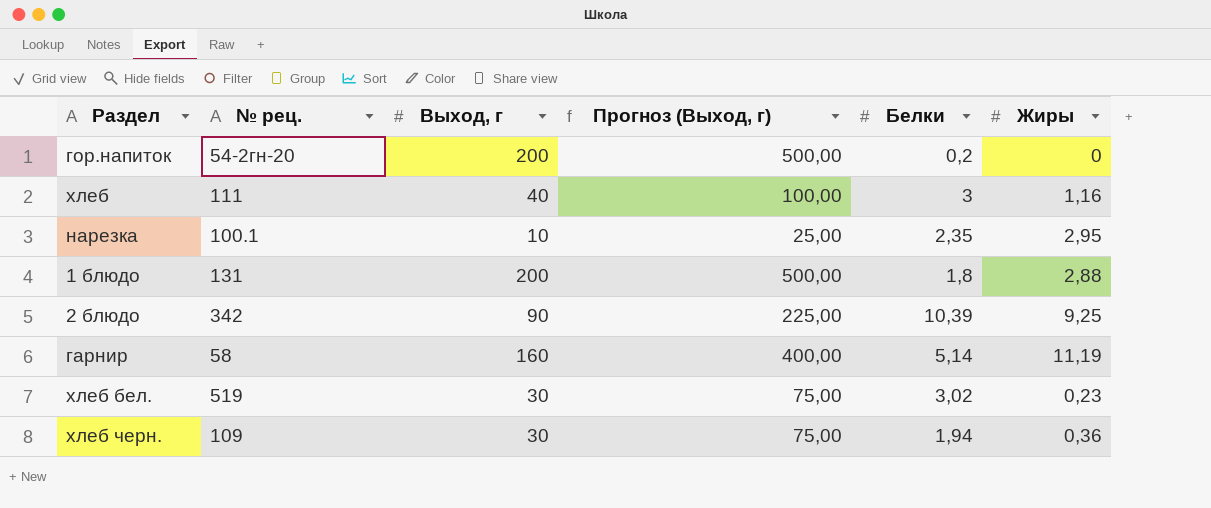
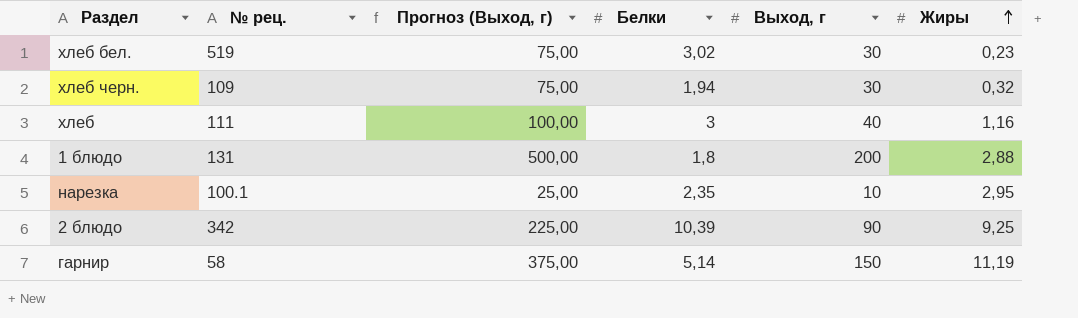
row order: none -> Жиры ascending
column Выход, г | position: 3 -> 5
row гор.напиток: 54-2гн-20 | 200 | 500,00 | 0,2 | 0 -> none
хлеб черн. | Жиры: 0,36 -> 0,32
гарнир | Прогноз (Выход, г): 400,00 -> 375,00
гарнир | Выход, г: 160 -> 150

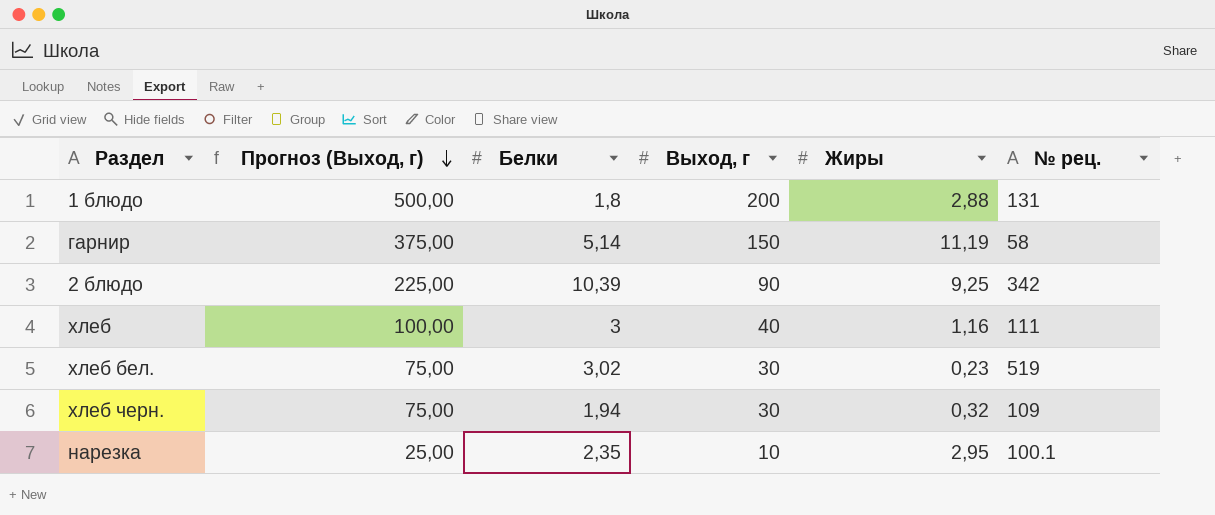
row order: Жиры ascending -> Прогноз (Выход, г) descending
column № рец. | position: 2 -> 6

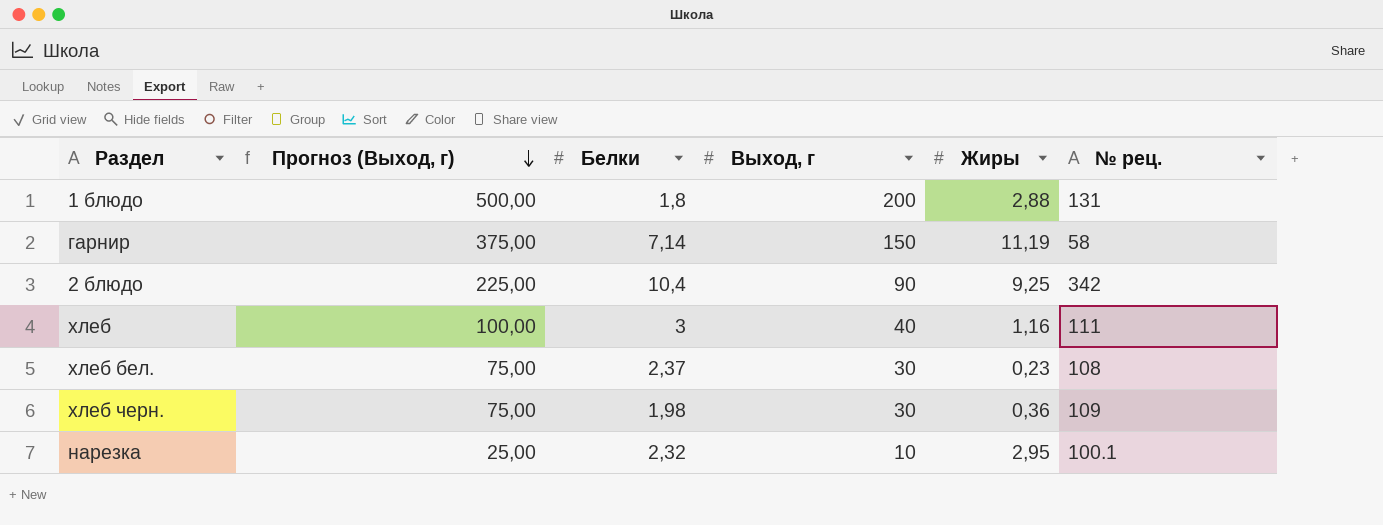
гарнир | Белки: 5,14 -> 7,14
2 блюдо | Белки: 10,39 -> 10,4
хлеб бел. | Белки: 3,02 -> 2,37
хлеб бел. | № рец.: 519 -> 108
хлеб черн. | Белки: 1,94 -> 1,98
хлеб черн. | Жиры: 0,32 -> 0,36
нарезка | Белки: 2,35 -> 2,32

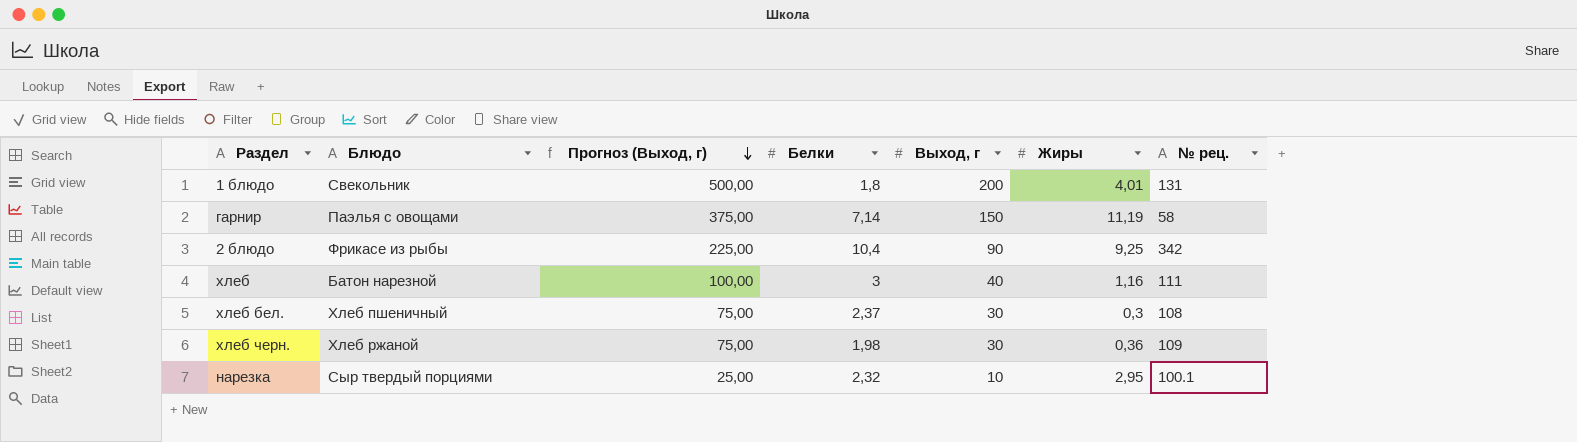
column Блюдо | position: none -> 2
1 блюдо | Жиры: 2,88 -> 4,01
хлеб бел. | Жиры: 0,23 -> 0,3

